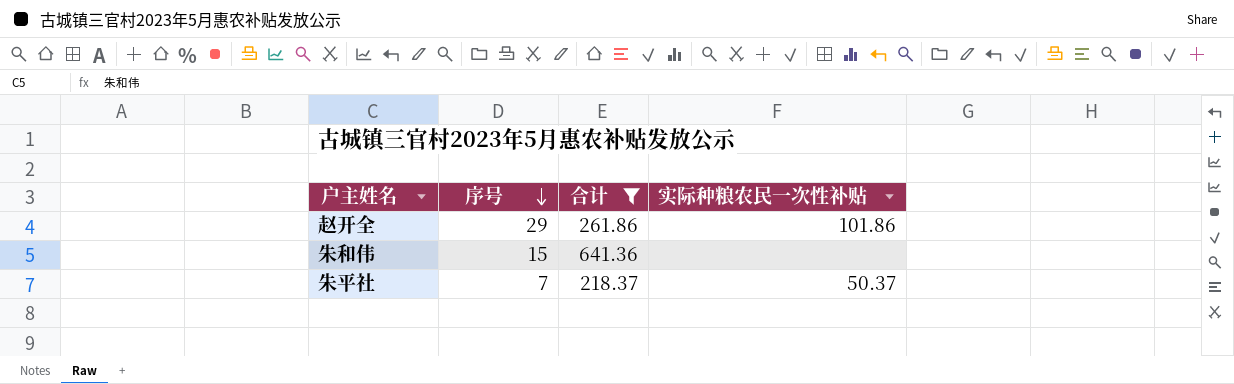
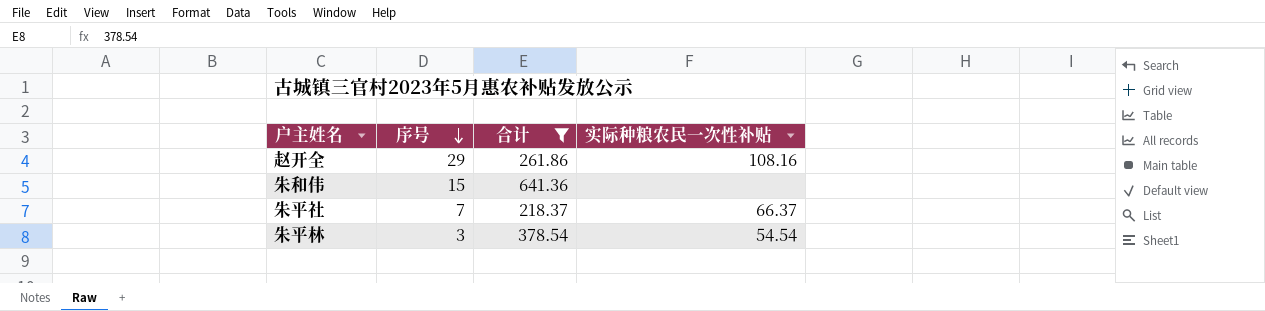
赵开全 | 实际种粮农民一次性补贴: 101.86 -> 108.16
朱平社 | 实际种粮农民一次性补贴: 50.37 -> 66.37
row 朱平林: none -> 3 | 378.54 | 54.54

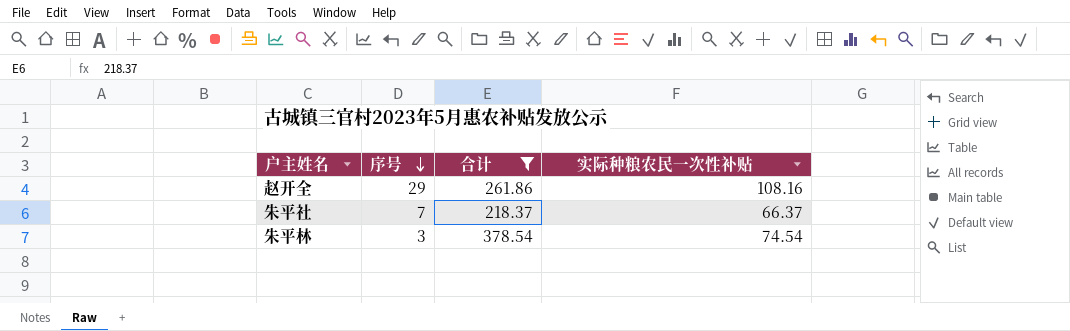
row 朱和伟: 15 | 641.36 | none -> none
朱平林 | 实际种粮农民一次性补贴: 54.54 -> 74.54

